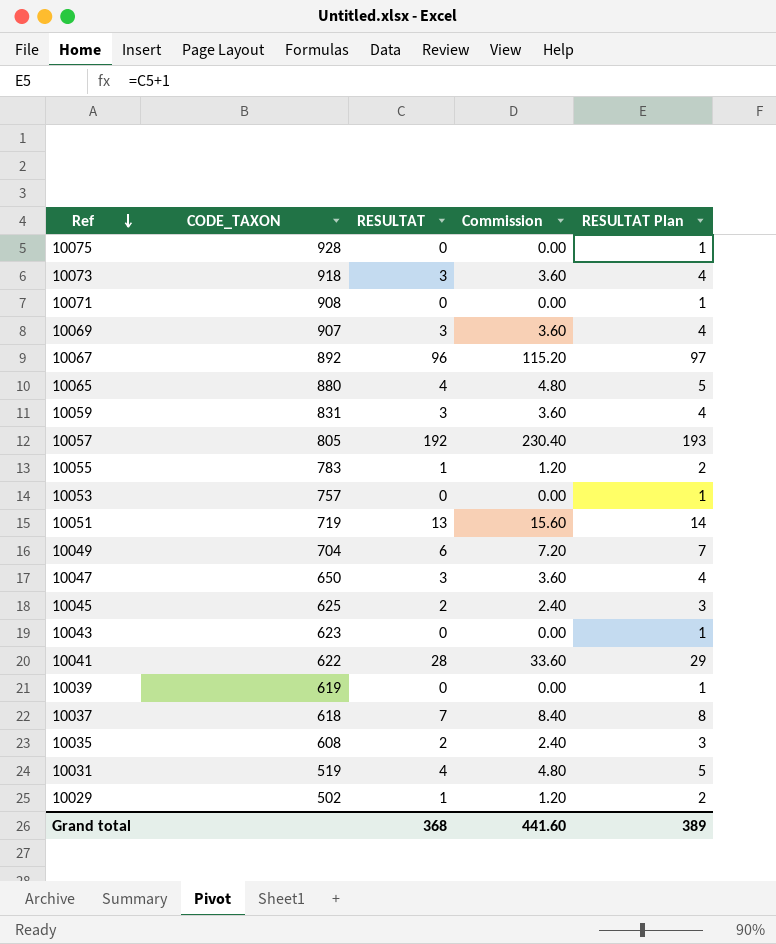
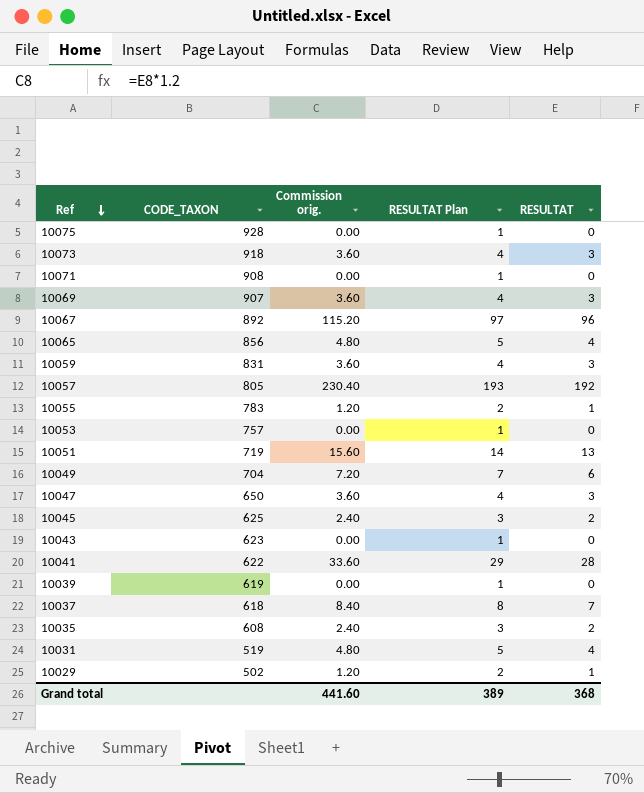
column name: Commission -> Commission orig.
column RESULTAT | position: 3 -> 5
10065 | CODE_TAXON: 880 -> 856

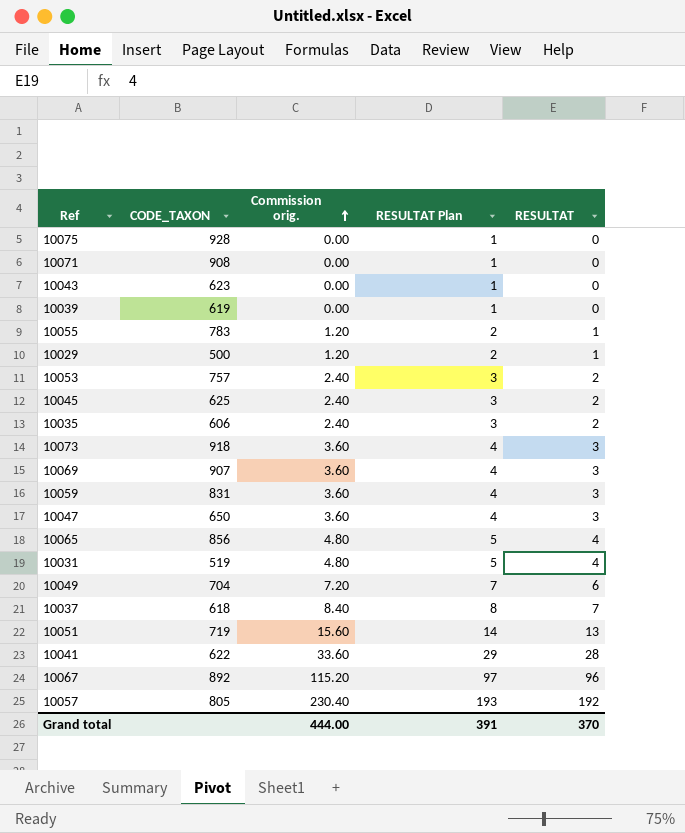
row order: Ref descending -> Commission orig. ascending
10029 | CODE_TAXON: 502 -> 500
10053 | Commission orig.: 0.00 -> 2.40
10053 | RESULTAT Plan: 1 -> 3
10053 | RESULTAT: 0 -> 2
10035 | CODE_TAXON: 608 -> 606
Grand total | Commission orig.: 441.60 -> 444.00
Grand total | RESULTAT Plan: 389 -> 391
Grand total | RESULTAT: 368 -> 370

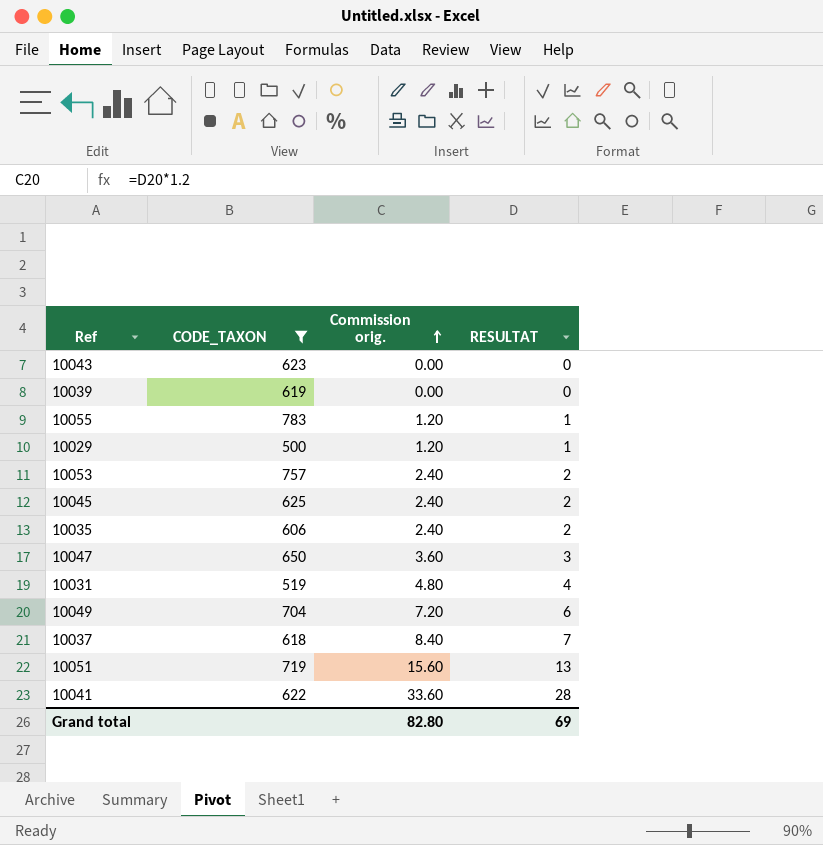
filter: none -> CODE_TAXON <= 783
column RESULTAT Plan | formula: [RESULTAT] + 1 -> none
Grand total | Commission orig.: 444.00 -> 82.80
Grand total | RESULTAT: 370 -> 69

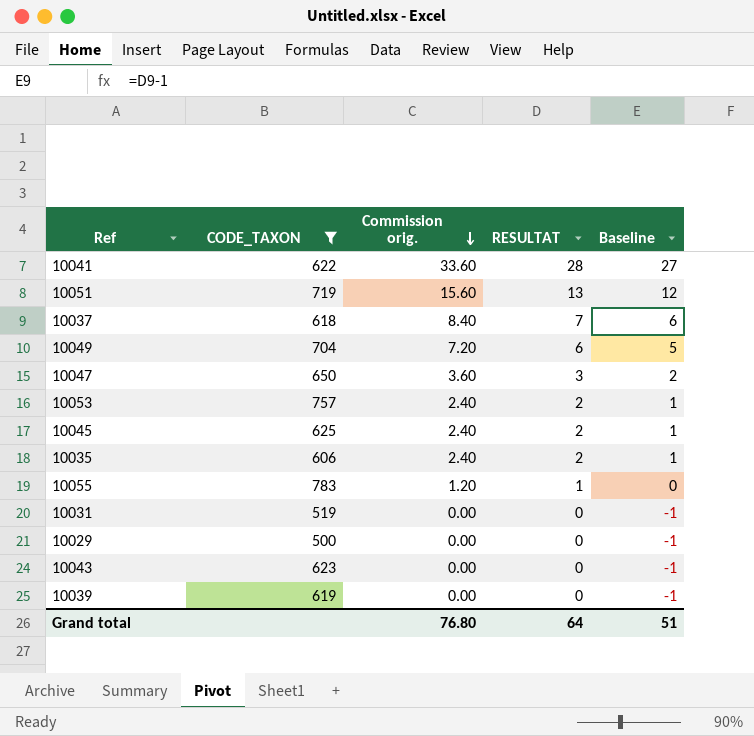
row order: Commission orig. ascending -> Commission orig. descending
column Baseline | formula: none -> [RESULTAT] - 1
10031 | Commission orig.: 4.80 -> 0.00
10031 | RESULTAT: 4 -> 0
10029 | Commission orig.: 1.20 -> 0.00
10029 | RESULTAT: 1 -> 0
Grand total | Commission orig.: 82.80 -> 76.80
Grand total | RESULTAT: 69 -> 64

